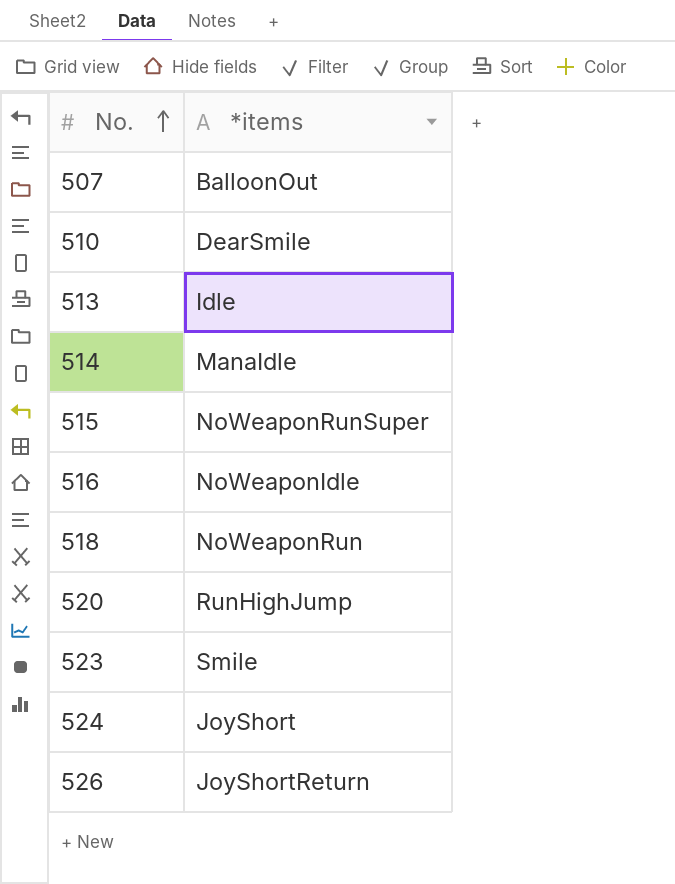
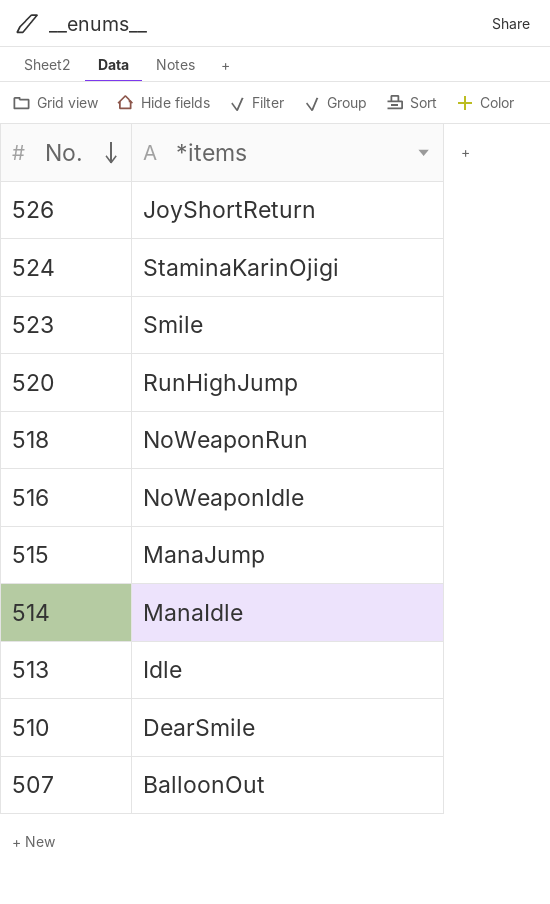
row order: No. ascending -> No. descending
524 | *items: JoyShort -> StaminaKarinOjigi
515 | *items: NoWeaponRunSuper -> ManaJump

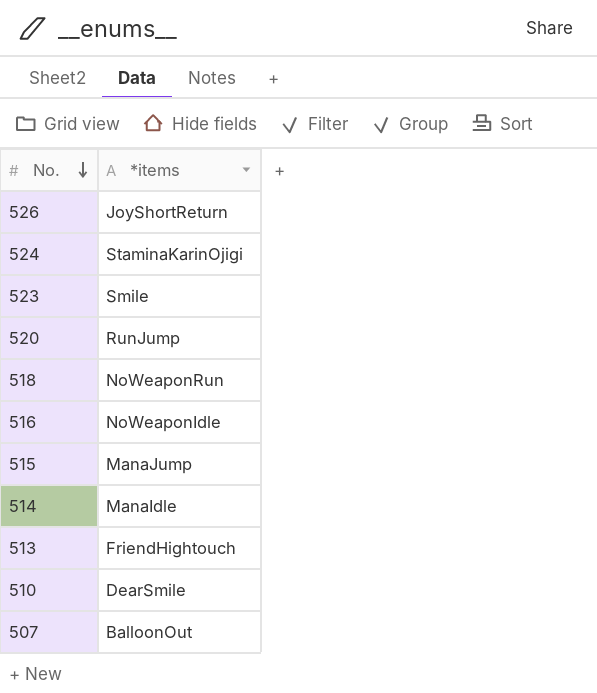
520 | *items: RunHighJump -> RunJump
513 | *items: Idle -> FriendHightouch

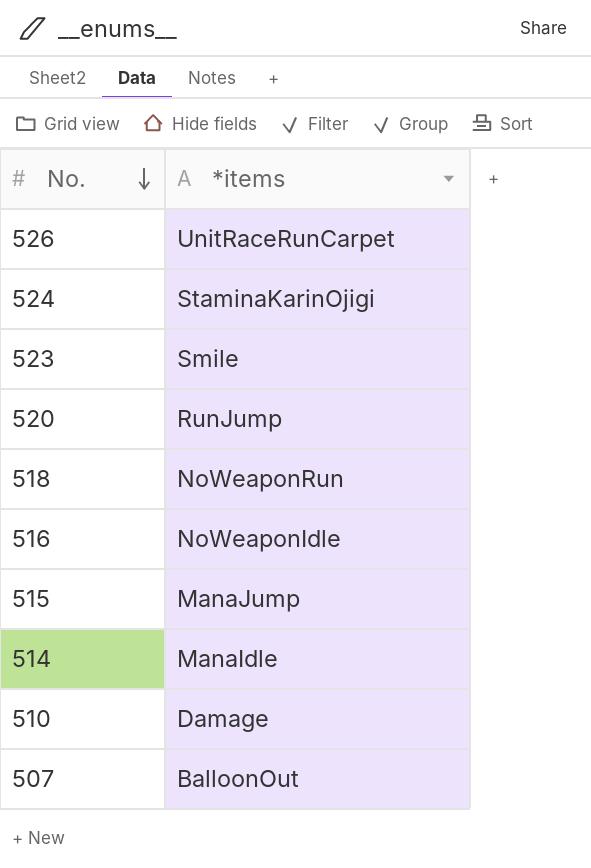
row 513: FriendHightouch -> none
526 | *items: JoyShortReturn -> UnitRaceRunCarpet
510 | *items: DearSmile -> Damage

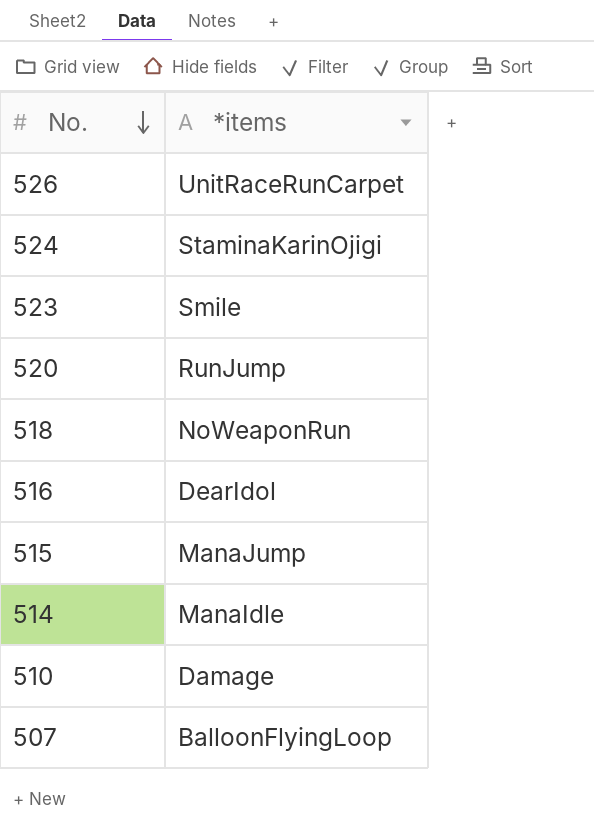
516 | *items: NoWeaponIdle -> DearIdol
507 | *items: BalloonOut -> BalloonFlyingLoop

